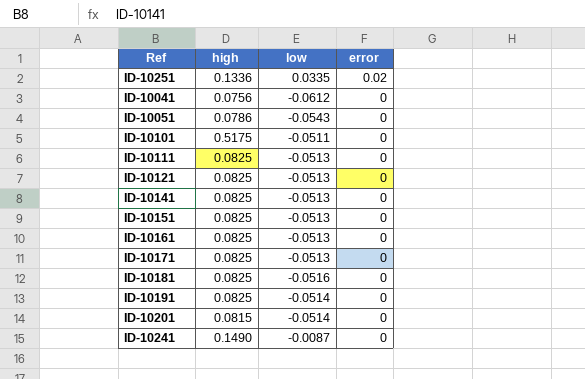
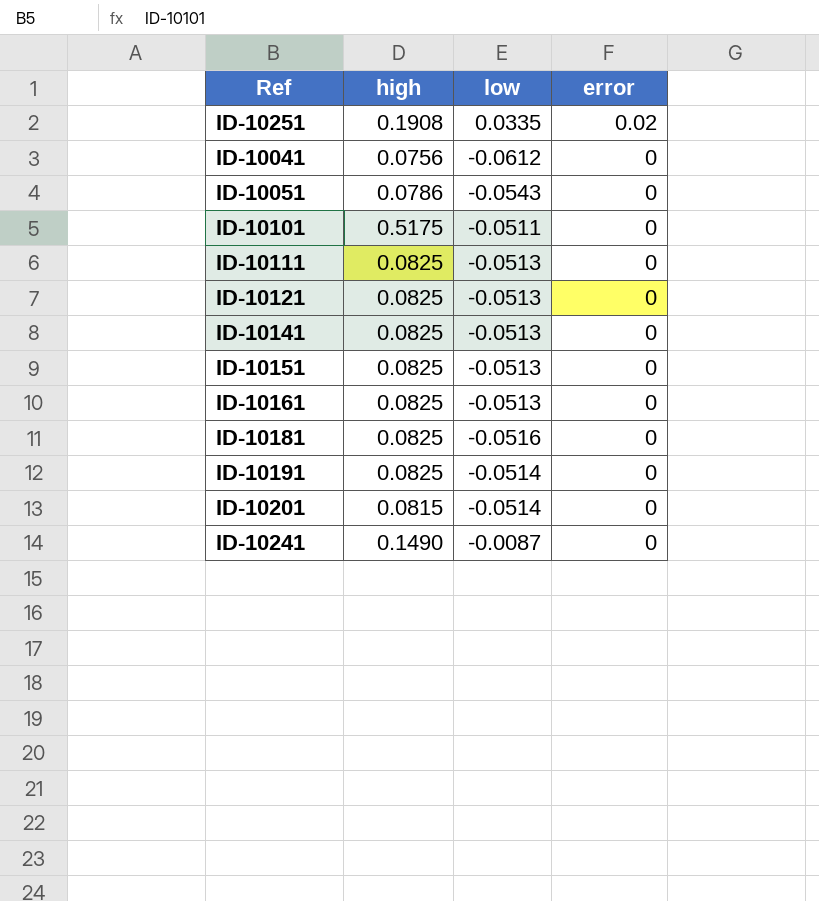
row ID-10171: 0.0825 | -0.0513 | 0 -> none
ID-10251 | high: 0.1336 -> 0.1908

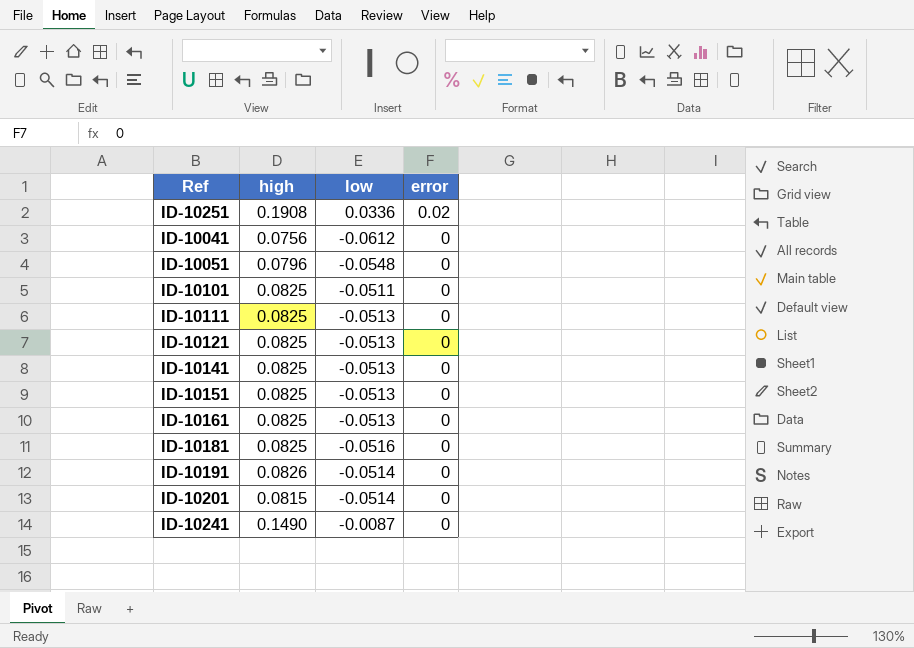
ID-10251 | low: 0.0335 -> 0.0336
ID-10051 | high: 0.0786 -> 0.0796
ID-10051 | low: -0.0543 -> -0.0548
ID-10101 | high: 0.5175 -> 0.0825
ID-10191 | high: 0.0825 -> 0.0826

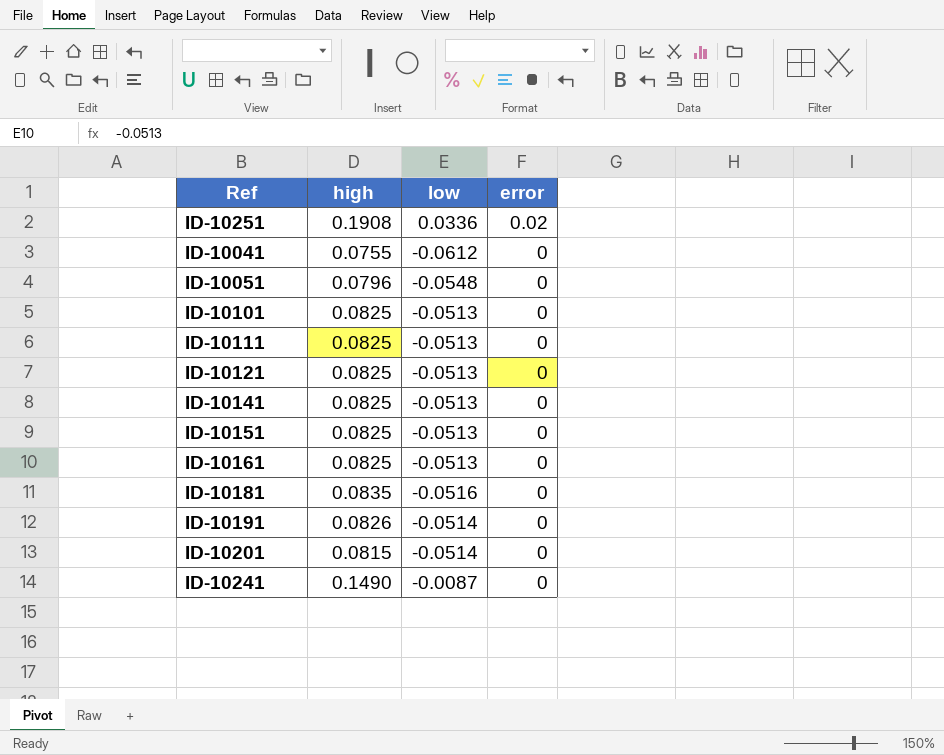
ID-10041 | high: 0.0756 -> 0.0755
ID-10101 | low: -0.0511 -> -0.0513
ID-10181 | high: 0.0825 -> 0.0835

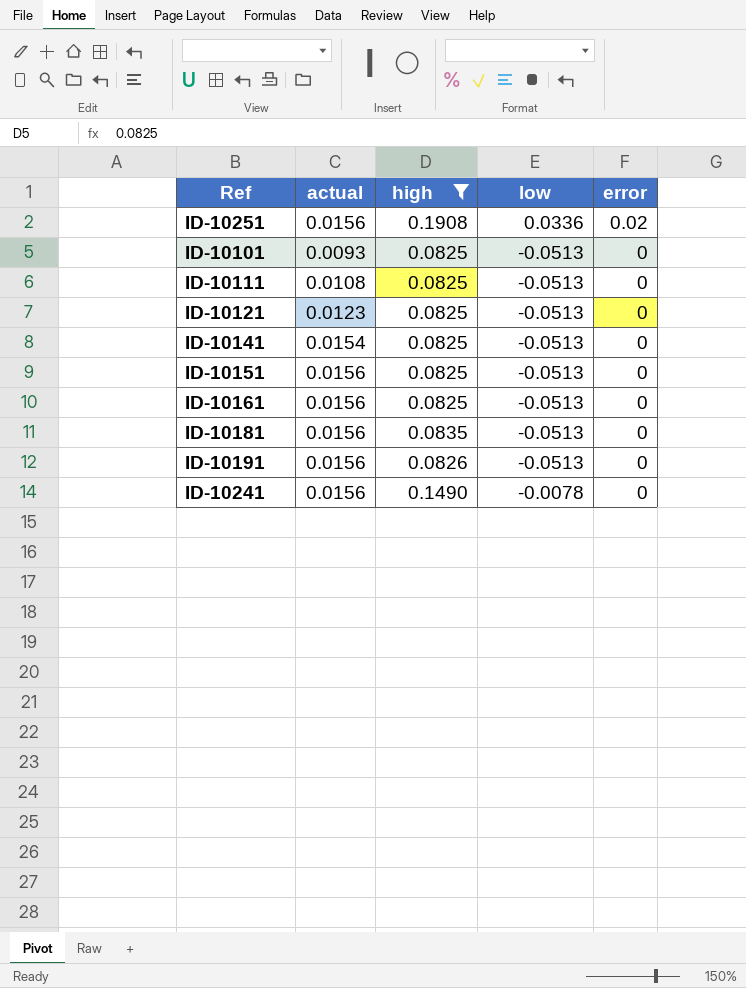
filter: none -> high >= 0.0825
column actual | position: none -> 2
ID-10181 | low: -0.0516 -> -0.0513
ID-10191 | low: -0.0514 -> -0.0513
ID-10241 | low: -0.0087 -> -0.0078

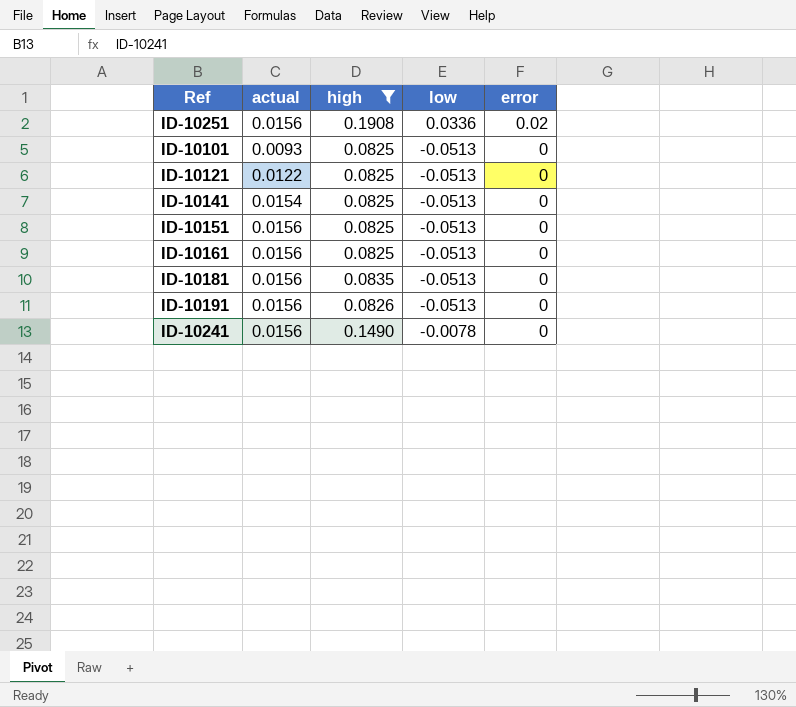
row ID-10111: 0.0108 | 0.0825 | -0.0513 | 0 -> none
ID-10121 | actual: 0.0123 -> 0.0122

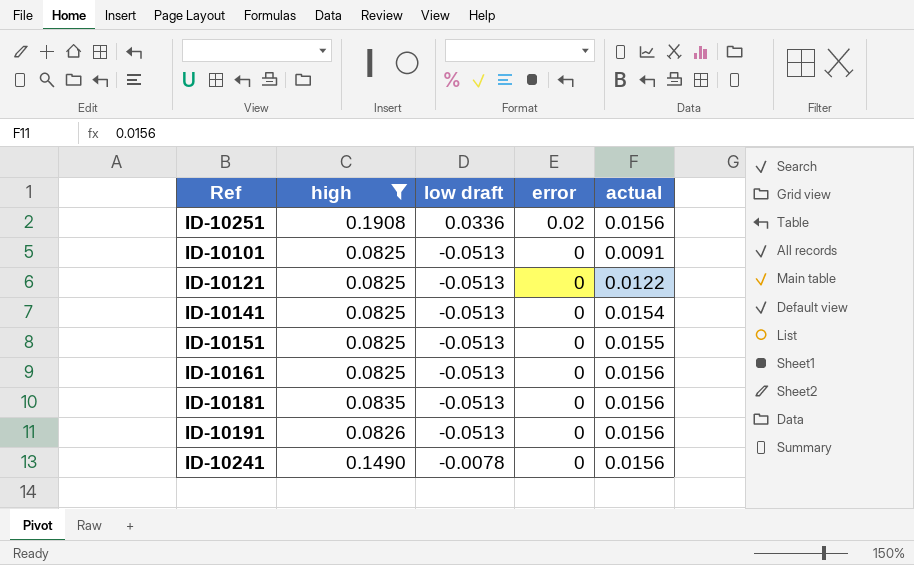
column name: low -> low draft
column actual | position: 2 -> 5
ID-10101 | actual: 0.0093 -> 0.0091
ID-10151 | actual: 0.0156 -> 0.0155

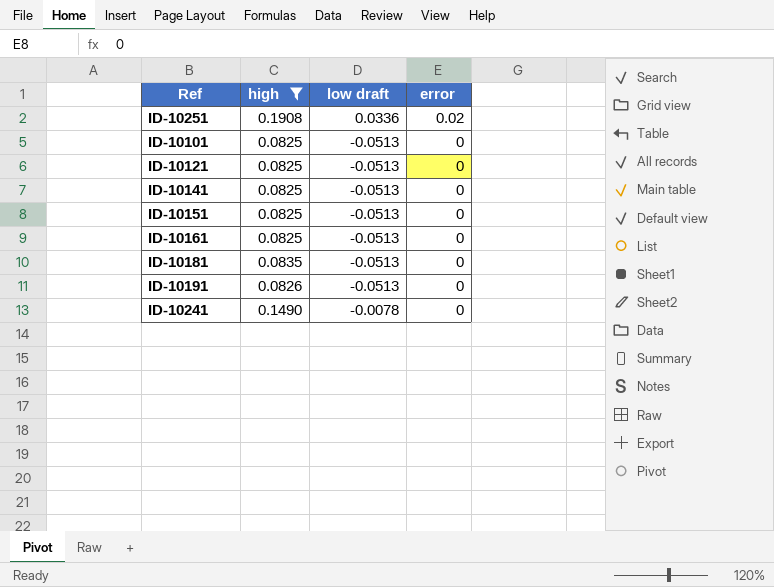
column actual | position: 5 -> none

